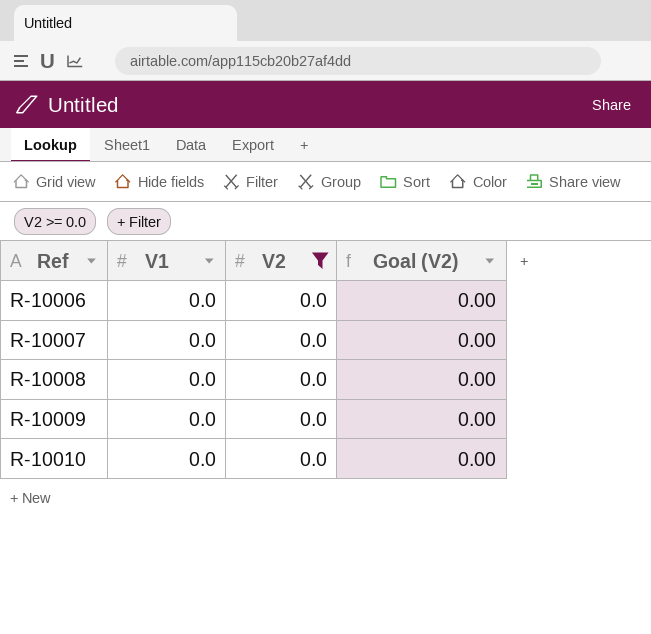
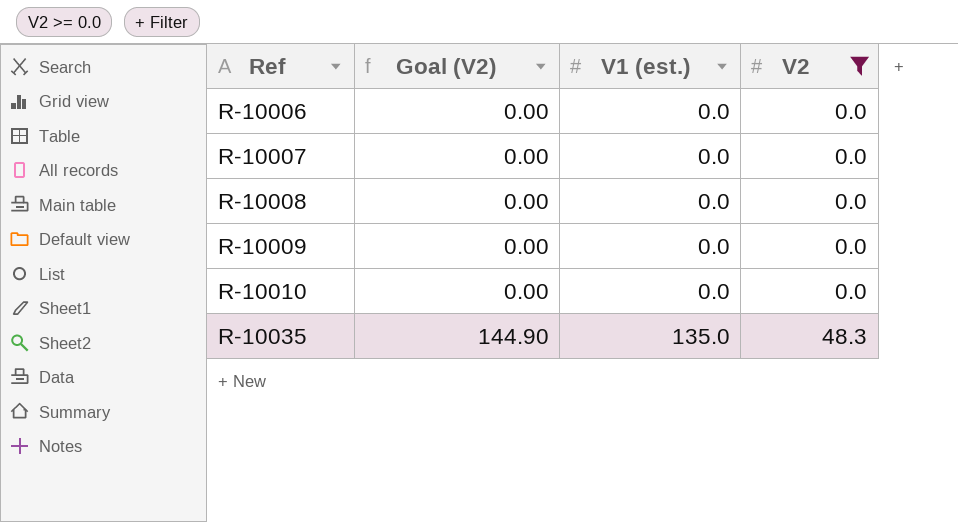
column Goal (V2) | position: 4 -> 2
column name: V1 -> V1 (est.)
row R-10035: none -> 144.90 | 135.0 | 48.3

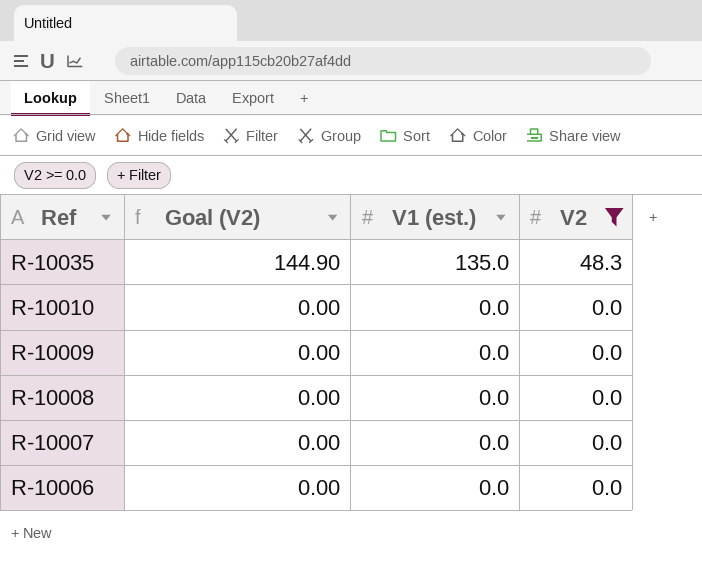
row order: Ref ascending -> Ref descending

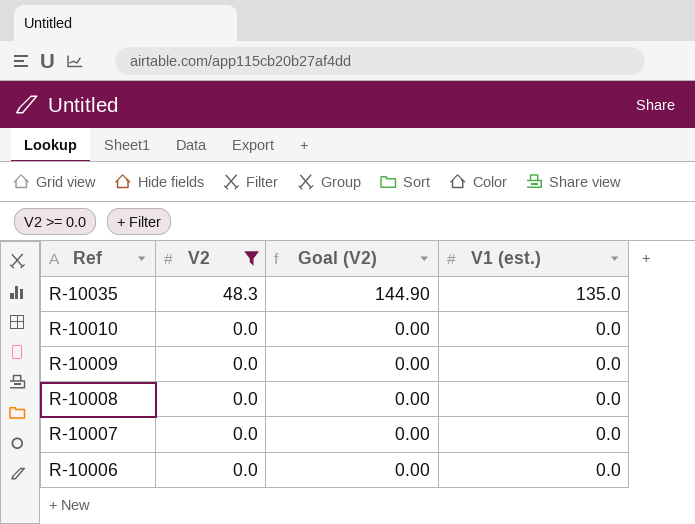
column V2 | position: 4 -> 2

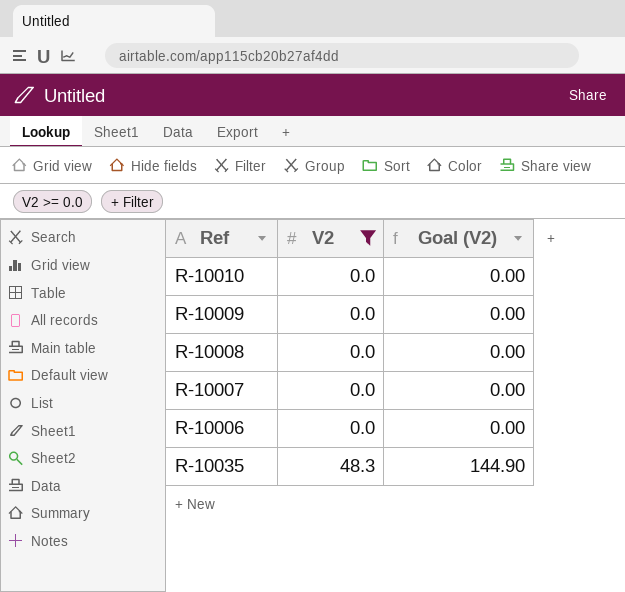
row order: Ref descending -> V2 ascending
column V1 (est.) | position: 4 -> none

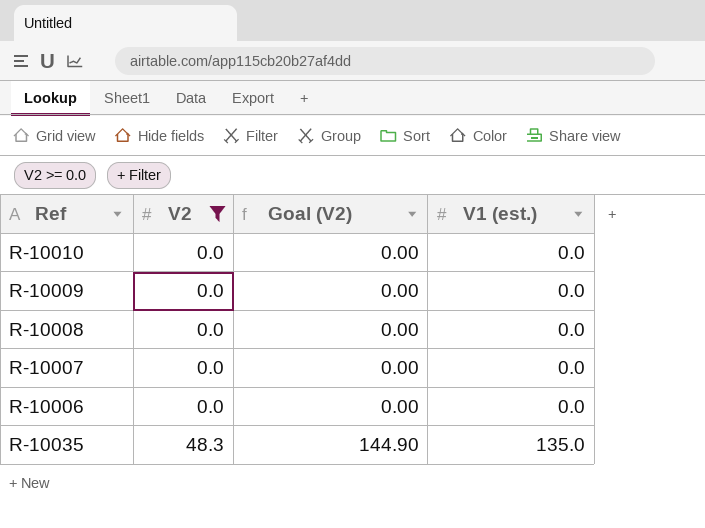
column V1 (est.) | position: none -> 4

